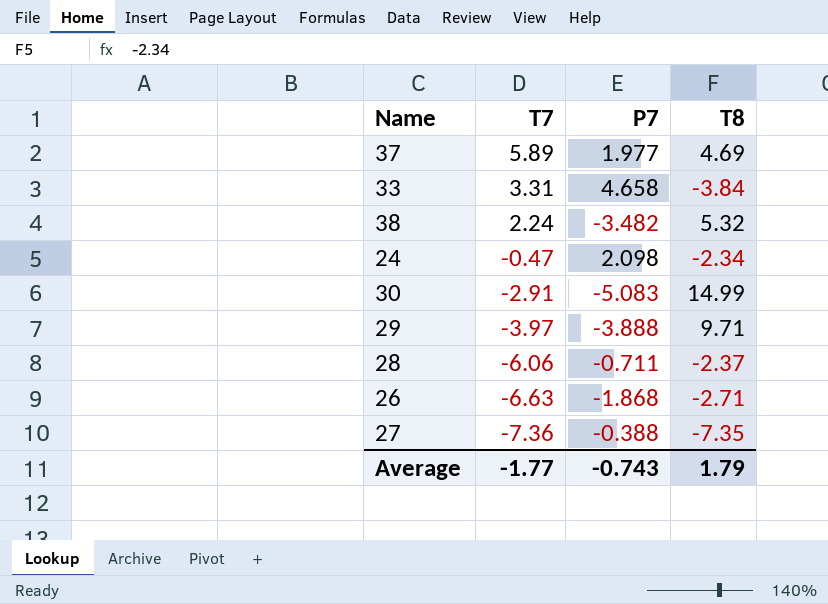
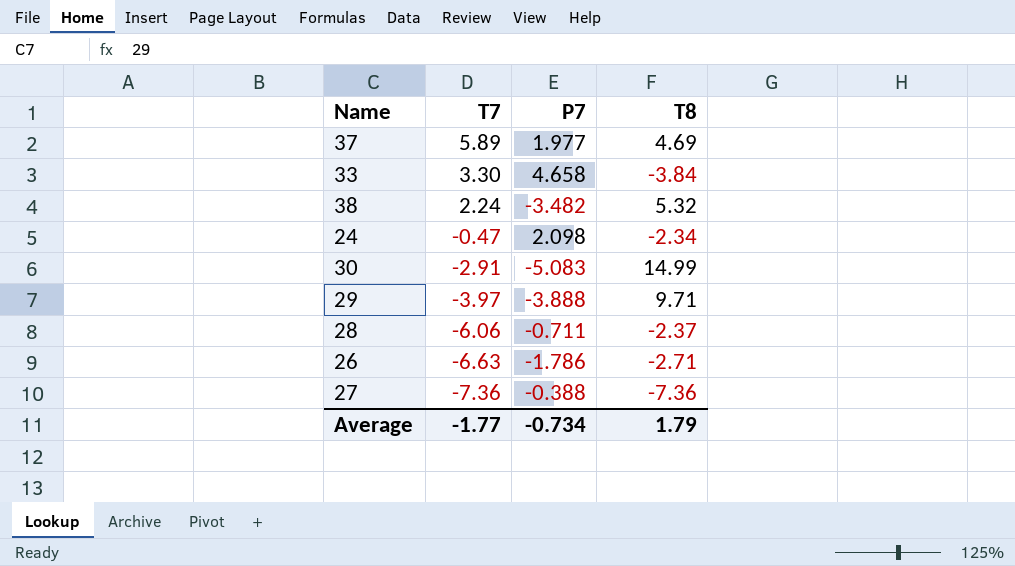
33 | T7: 3.31 -> 3.30
26 | P7: -1.868 -> -1.786
27 | T8: -7.35 -> -7.36
Average | P7: -0.743 -> -0.734

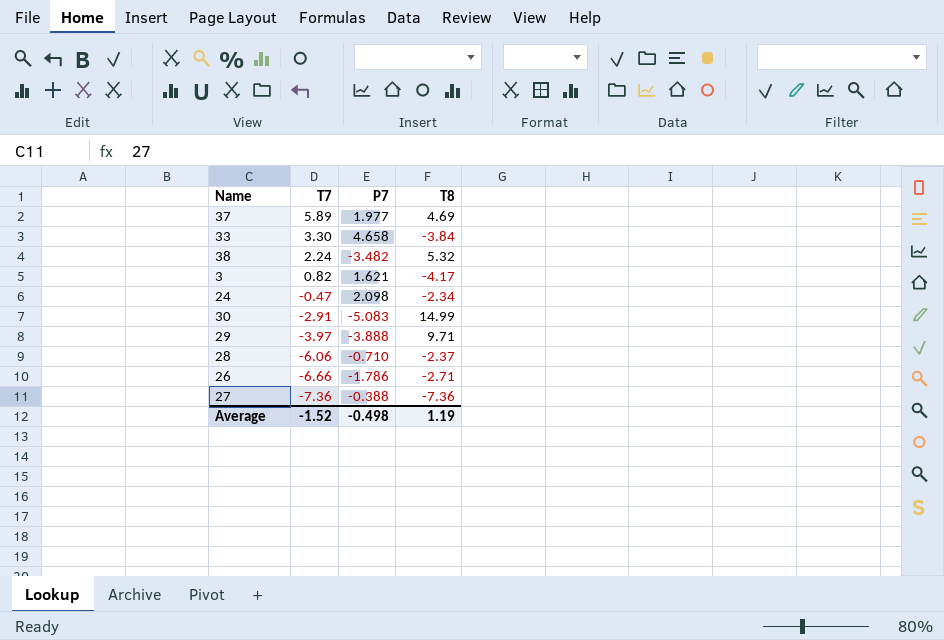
row 3: none -> 0.82 | 1.621 | -4.17
28 | P7: -0.711 -> -0.710
26 | T7: -6.63 -> -6.66
Average | T7: -1.77 -> -1.52
Average | P7: -0.734 -> -0.498
Average | T8: 1.79 -> 1.19

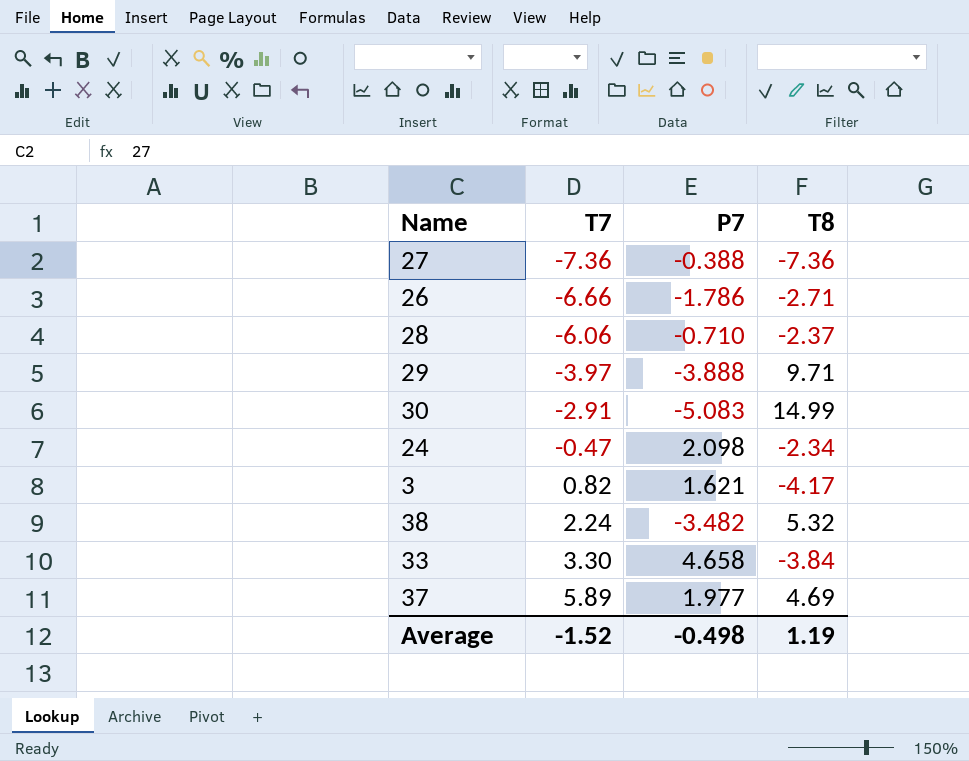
row order: T7 descending -> T7 ascending

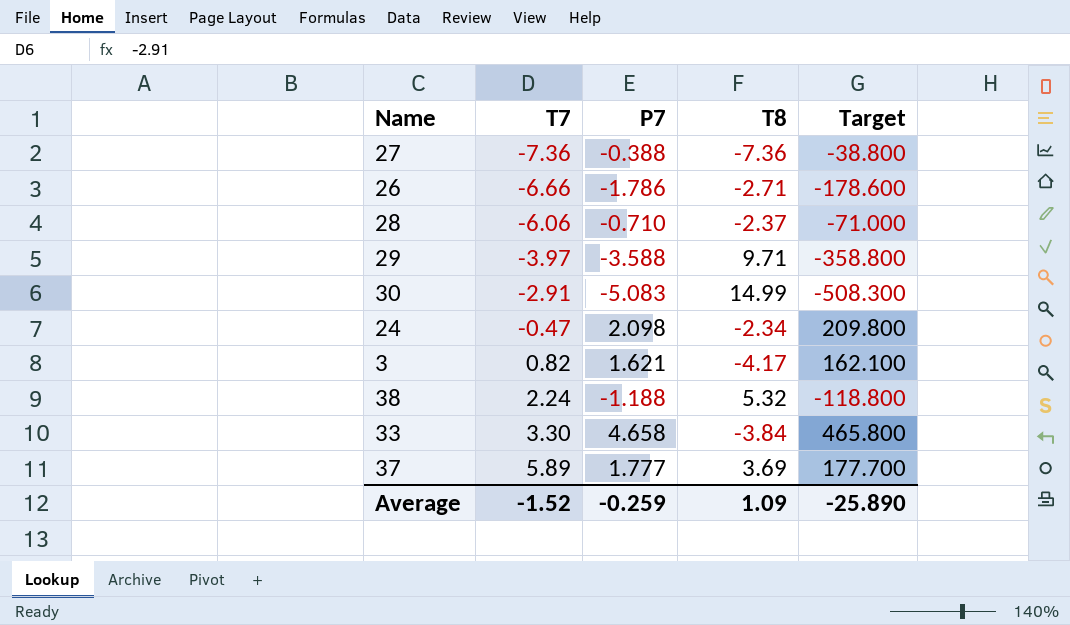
column Target | formula: none -> [P7] * 100
29 | P7: -3.888 -> -3.588
38 | P7: -3.482 -> -1.188
37 | P7: 1.977 -> 1.777
37 | T8: 4.69 -> 3.69
Average | P7: -0.498 -> -0.259
Average | T8: 1.19 -> 1.09

